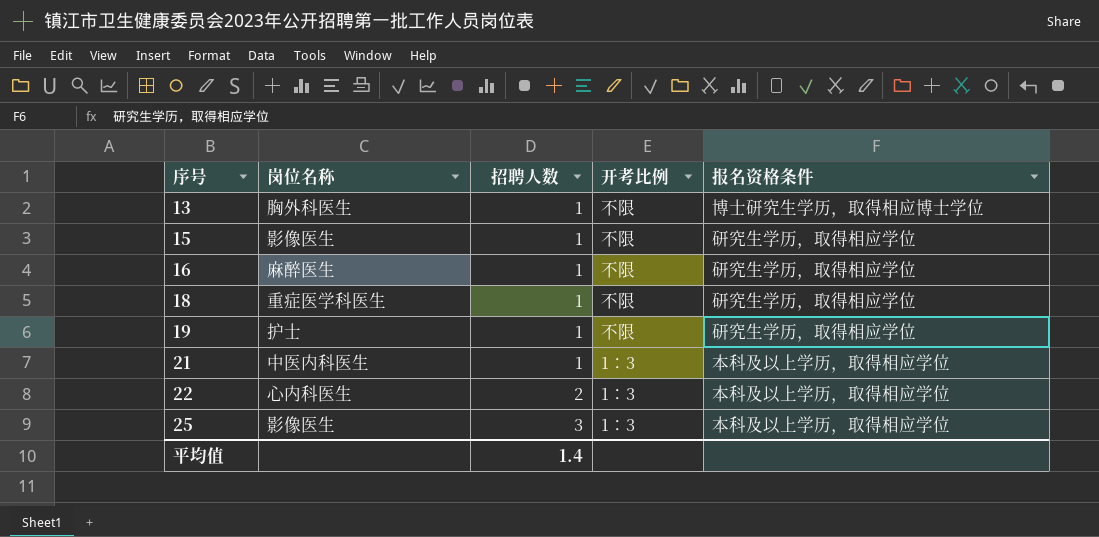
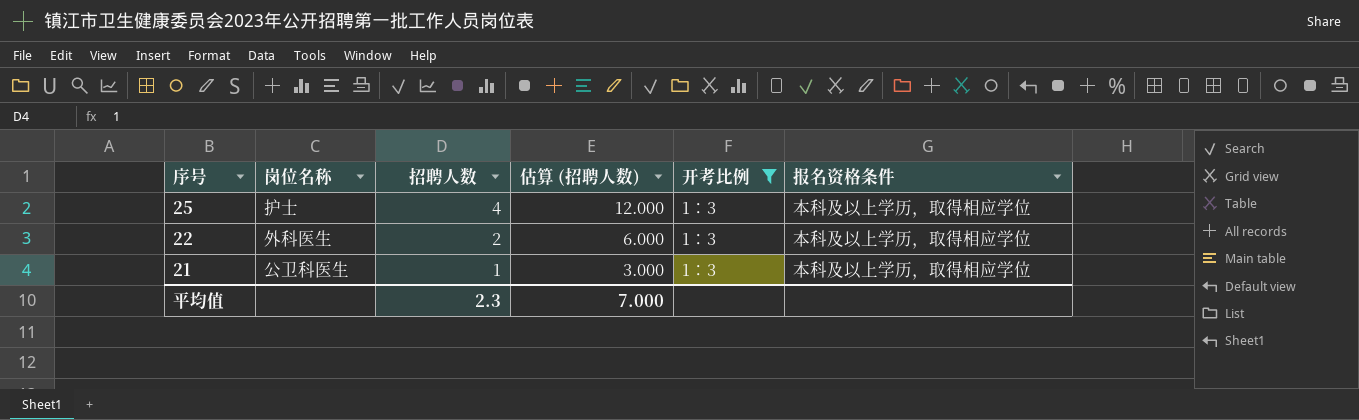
filter: none -> 开考比例 = 1：3
row order: 序号 ascending -> 序号 descending
column 估算 (招聘人数) | formula: none -> [招聘人数] * 3
25 | 岗位名称: 影像医生 -> 护士
25 | 招聘人数: 3 -> 4
22 | 岗位名称: 心内科医生 -> 外科医生
21 | 岗位名称: 中医内科医生 -> 公卫科医生
平均值 | 招聘人数: 1.4 -> 2.3

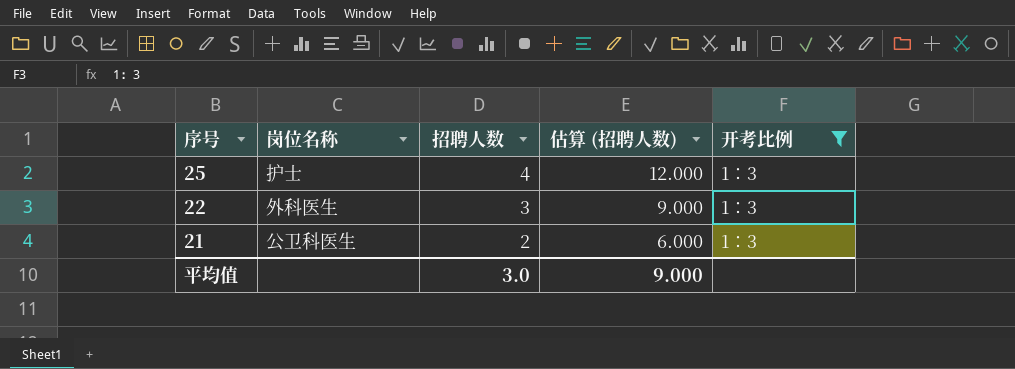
column 报名资格条件 | position: 6 -> none
22 | 招聘人数: 2 -> 3
22 | 估算 (招聘人数): 6.000 -> 9.000
21 | 招聘人数: 1 -> 2
21 | 估算 (招聘人数): 3.000 -> 6.000
平均值 | 招聘人数: 2.3 -> 3.0
平均值 | 估算 (招聘人数): 7.000 -> 9.000

